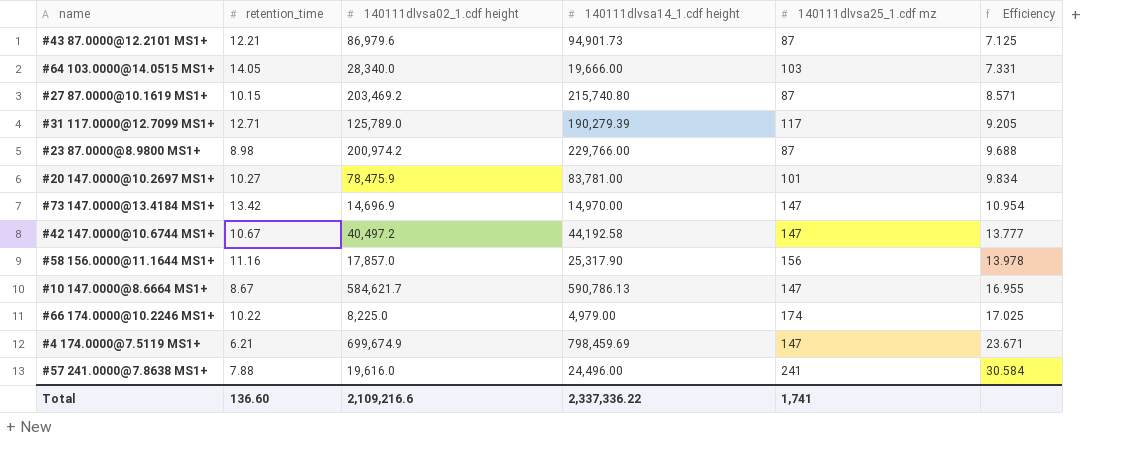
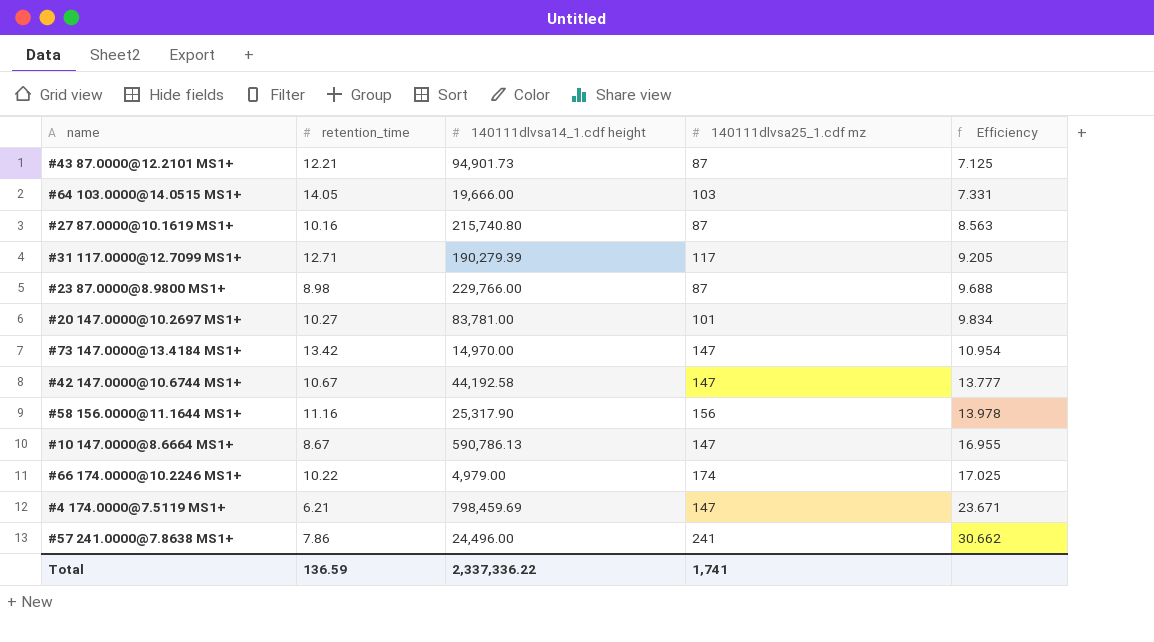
column 140111dlvsa02_1.cdf height | position: 3 -> none
#27 87.0000@10.1619 MS1+ | retention_time: 10.15 -> 10.16
#27 87.0000@10.1619 MS1+ | Efficiency: 8.571 -> 8.563
#57 241.0000@7.8638 MS1+ | retention_time: 7.88 -> 7.86
#57 241.0000@7.8638 MS1+ | Efficiency: 30.584 -> 30.662
Total | retention_time: 136.60 -> 136.59

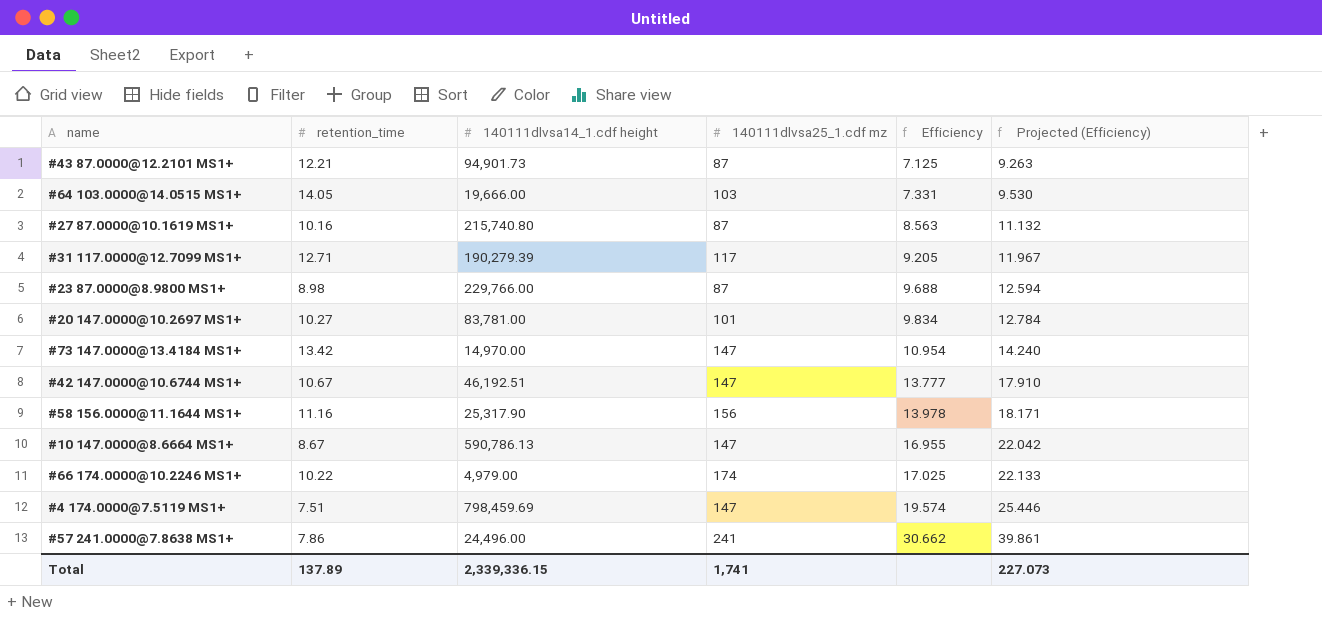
column Projected (Efficiency) | formula: none -> [Efficiency] * 1.3
#42 147.0000@10.6744 MS1+ | 140111dlvsa14_1.cdf height: 44,192.58 -> 46,192.51
#4 174.0000@7.5119 MS1+ | retention_time: 6.21 -> 7.51
#4 174.0000@7.5119 MS1+ | Efficiency: 23.671 -> 19.574
Total | retention_time: 136.59 -> 137.89
Total | 140111dlvsa14_1.cdf height: 2,337,336.22 -> 2,339,336.15

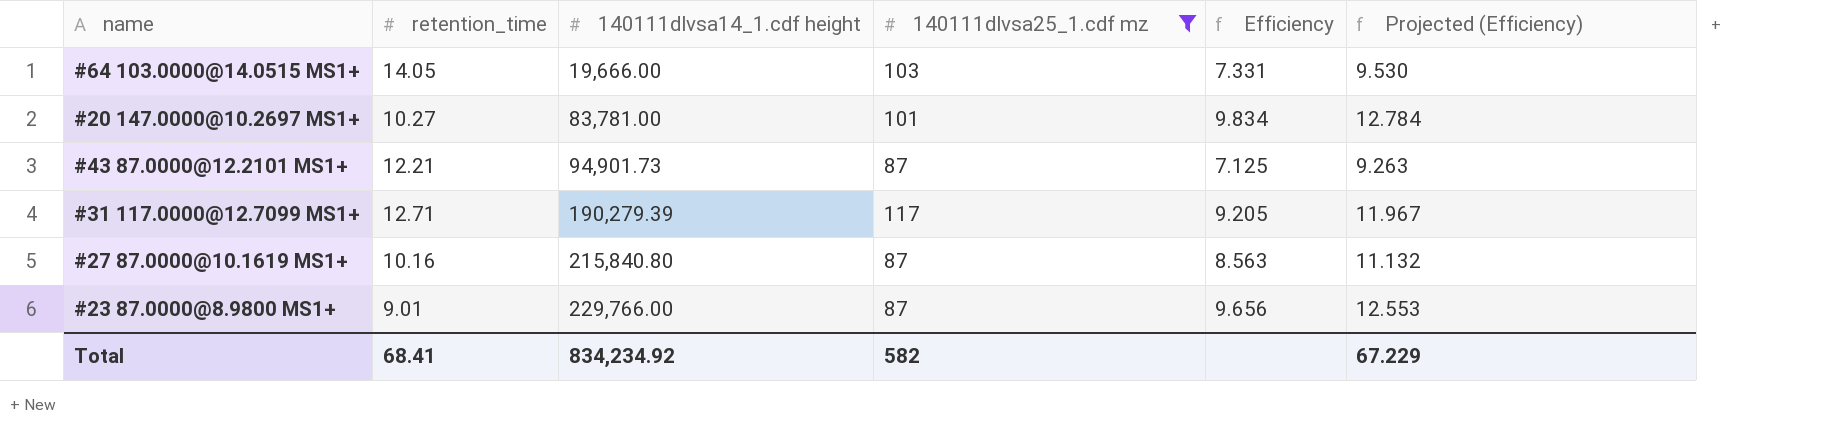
filter: none -> 140111dlvsa25_1.cdf mz <= 117
row order: Efficiency ascending -> 140111dlvsa14_1.cdf height ascending
#27 87.0000@10.1619 MS1+ | 140111dlvsa14_1.cdf height: 215,740.80 -> 215,840.80
#23 87.0000@8.9800 MS1+ | retention_time: 8.98 -> 9.01
#23 87.0000@8.9800 MS1+ | Efficiency: 9.688 -> 9.656
#23 87.0000@8.9800 MS1+ | Projected (Efficiency): 12.594 -> 12.553
Total | retention_time: 137.89 -> 68.41
Total | 140111dlvsa14_1.cdf height: 2,339,336.15 -> 834,234.92
Total | 140111dlvsa25_1.cdf mz: 1,741 -> 582
Total | Projected (Efficiency): 227.073 -> 67.229

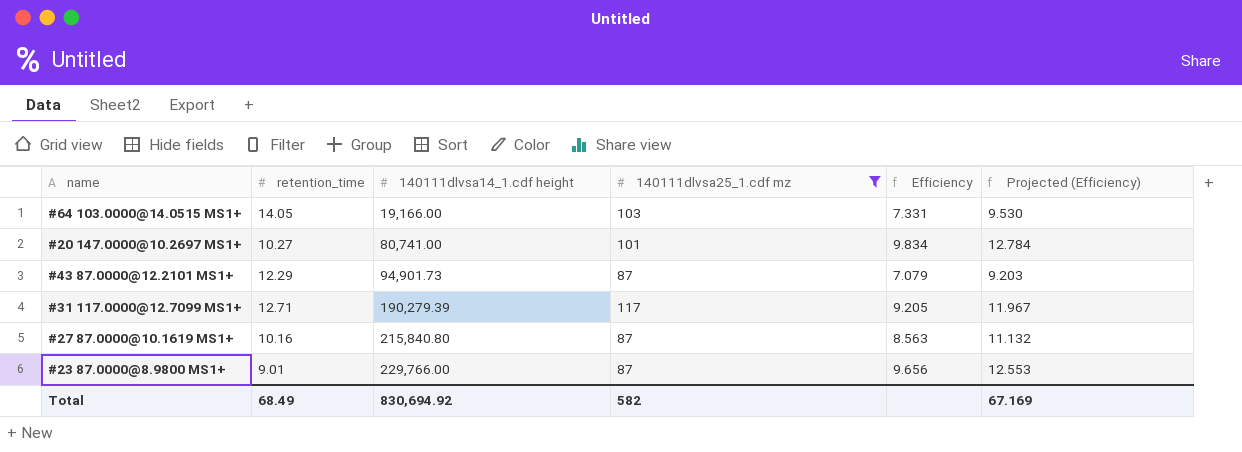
#64 103.0000@14.0515 MS1+ | 140111dlvsa14_1.cdf height: 19,666.00 -> 19,166.00
#20 147.0000@10.2697 MS1+ | 140111dlvsa14_1.cdf height: 83,781.00 -> 80,741.00
#43 87.0000@12.2101 MS1+ | retention_time: 12.21 -> 12.29
#43 87.0000@12.2101 MS1+ | Efficiency: 7.125 -> 7.079
#43 87.0000@12.2101 MS1+ | Projected (Efficiency): 9.263 -> 9.203
Total | retention_time: 68.41 -> 68.49
Total | 140111dlvsa14_1.cdf height: 834,234.92 -> 830,694.92
Total | Projected (Efficiency): 67.229 -> 67.169

